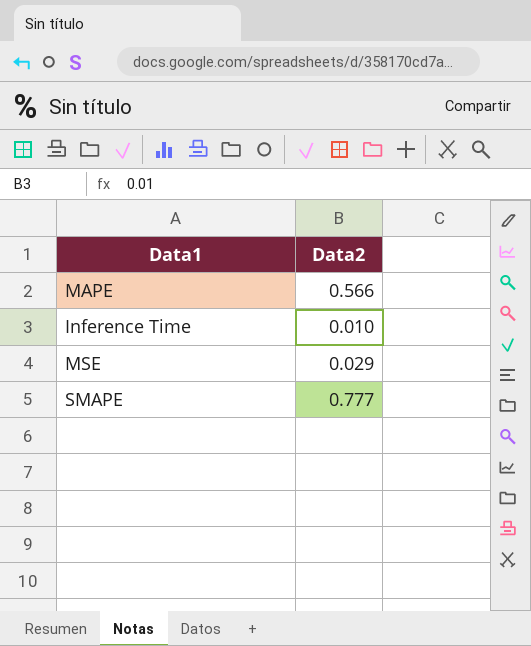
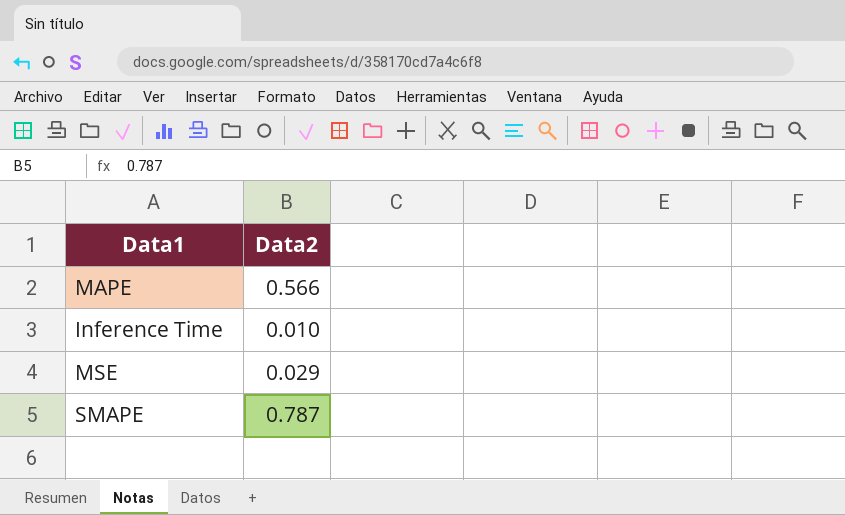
SMAPE | Data2: 0.777 -> 0.787

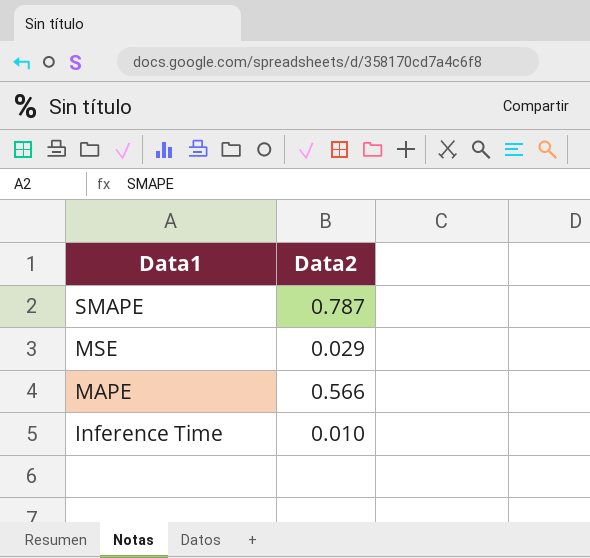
row order: none -> Data1 descending

